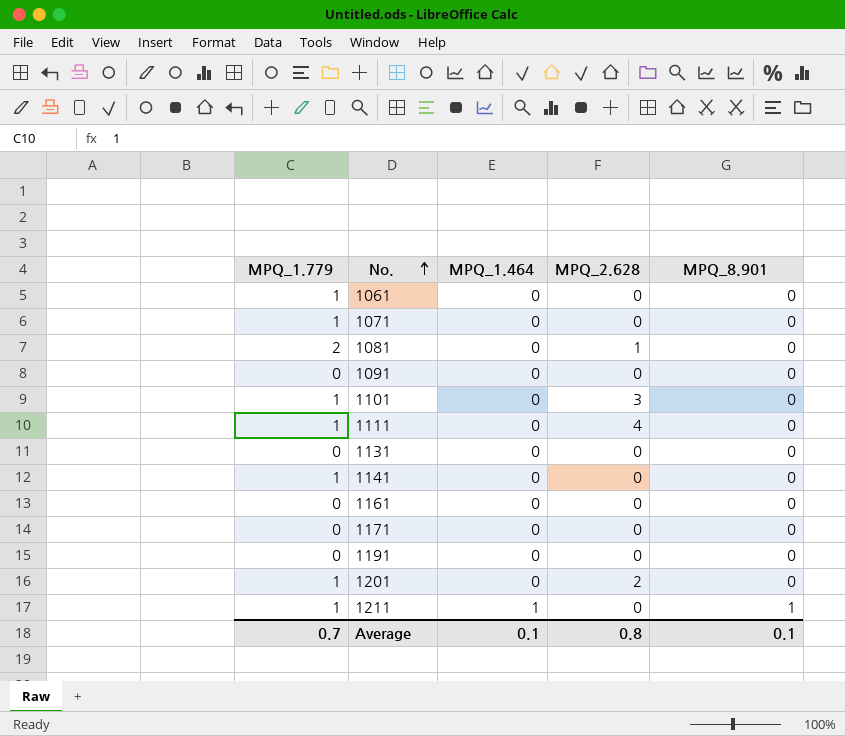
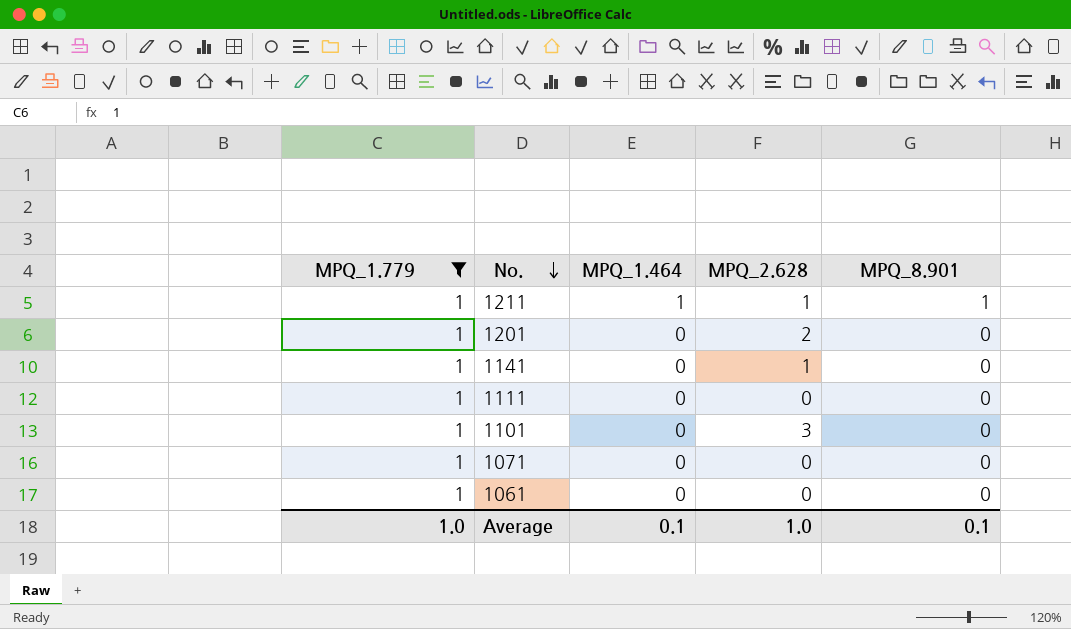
filter: none -> MPQ_1.779 = 1
row order: No. ascending -> No. descending
1211 | MPQ_2.628: 0 -> 1
1141 | MPQ_2.628: 0 -> 1
1111 | MPQ_2.628: 4 -> 0
Average | MPQ_1.779: 0.7 -> 1.0
Average | MPQ_2.628: 0.8 -> 1.0

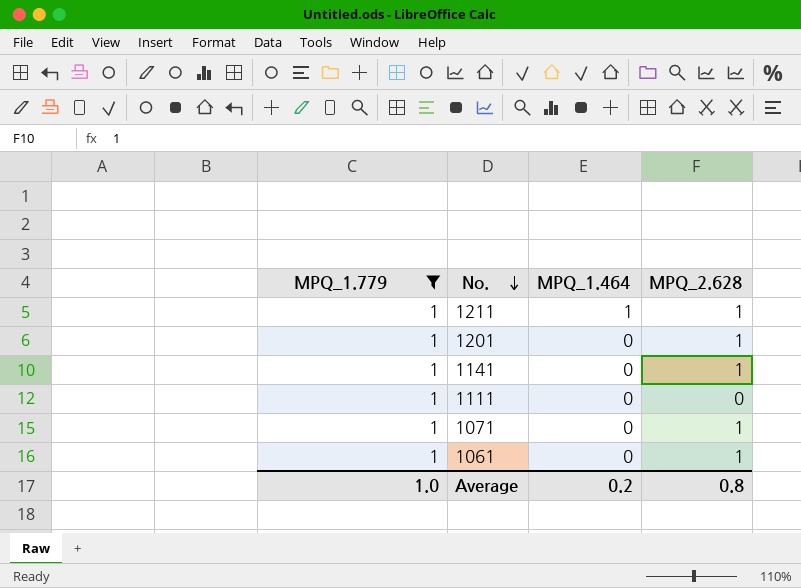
column MPQ_8.901 | position: 5 -> none
row 1101: 1 | 0 | 3 | 0 -> none
1201 | MPQ_2.628: 2 -> 1
1071 | MPQ_2.628: 0 -> 1
1061 | MPQ_2.628: 0 -> 1
Average | MPQ_1.464: 0.1 -> 0.2
Average | MPQ_2.628: 1.0 -> 0.8

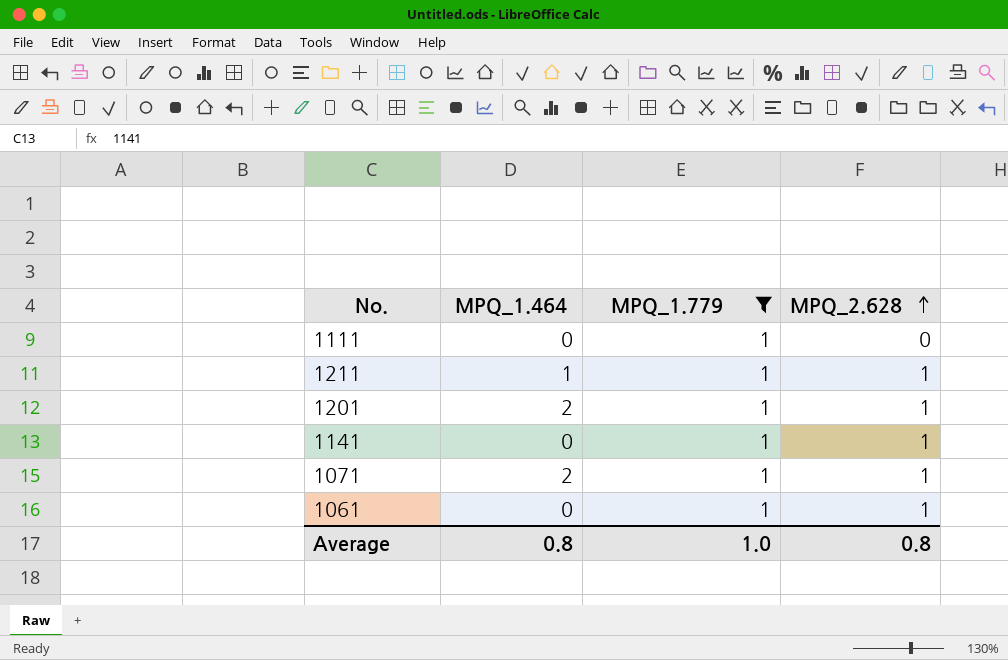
row order: No. descending -> MPQ_2.628 ascending
column MPQ_1.779 | position: 1 -> 3
1201 | MPQ_1.464: 0 -> 2
1071 | MPQ_1.464: 0 -> 2
Average | MPQ_1.464: 0.2 -> 0.8

